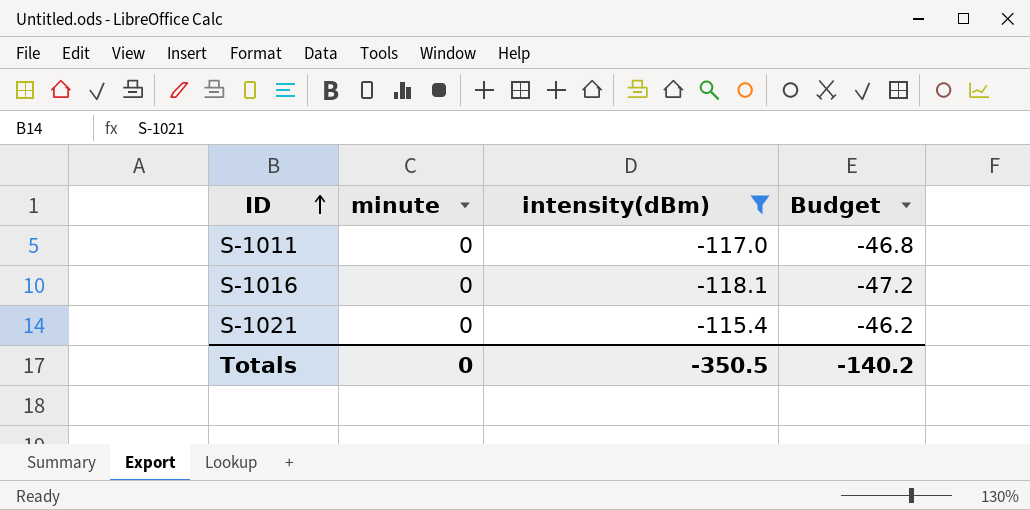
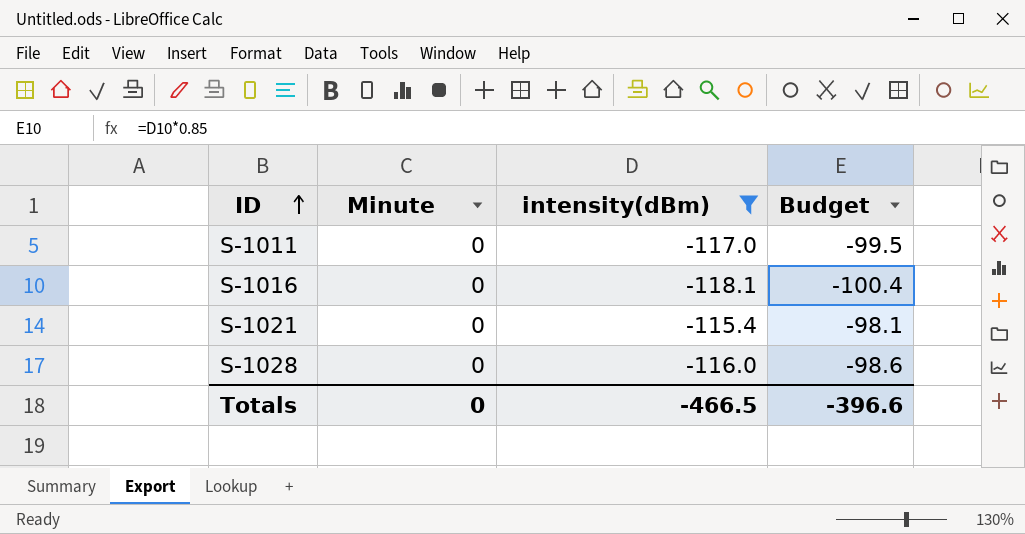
column name: minute -> Minute
column Budget | formula: [intensity(dBm)] * 0.4 -> [intensity(dBm)] * 0.85
row S-1028: none -> 0 | -116.0 | -98.6
Totals | intensity(dBm): -350.5 -> -466.5
Totals | Budget: -140.2 -> -396.6

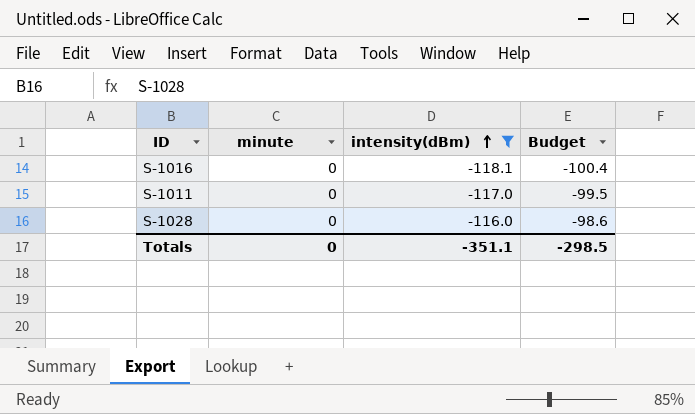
row order: ID ascending -> intensity(dBm) ascending
column name: Minute -> minute
row S-1021: 0 | -115.4 | -98.1 -> none
Totals | intensity(dBm): -466.5 -> -351.1
Totals | Budget: -396.6 -> -298.5

